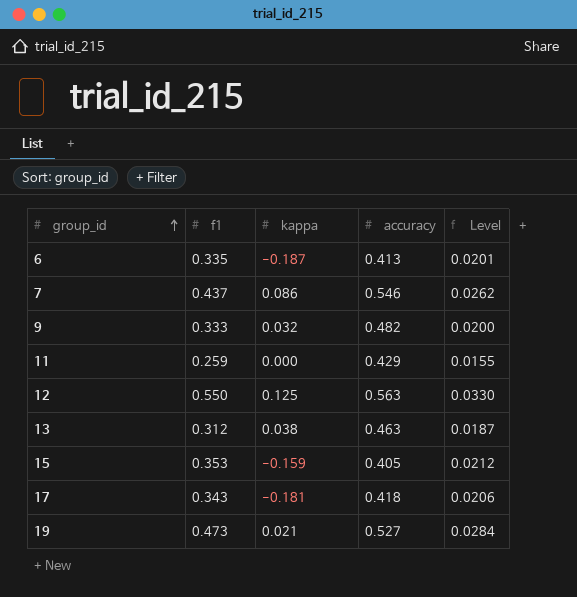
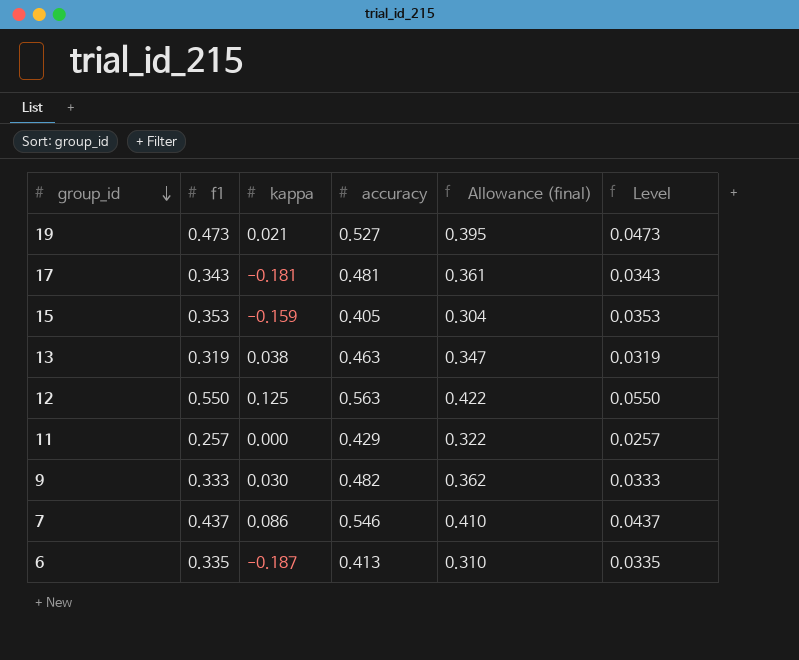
row order: group_id ascending -> group_id descending
column Allowance (final) | formula: none -> [accuracy] * 0.75
column Level | formula: [f1] * 0.06 -> [f1] * 0.1
17 | accuracy: 0.418 -> 0.481
13 | f1: 0.312 -> 0.319
11 | f1: 0.259 -> 0.257
9 | kappa: 0.032 -> 0.030

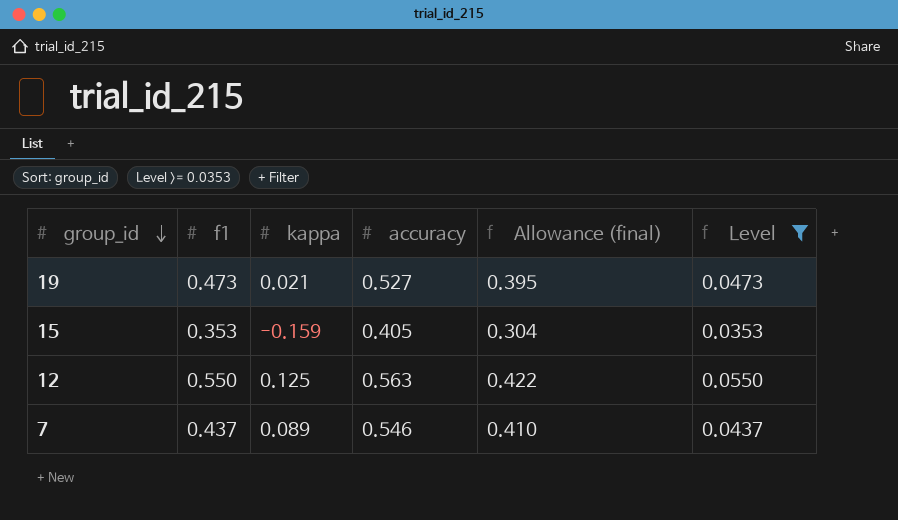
filter: none -> Level >= 0.0353
7 | kappa: 0.086 -> 0.089

